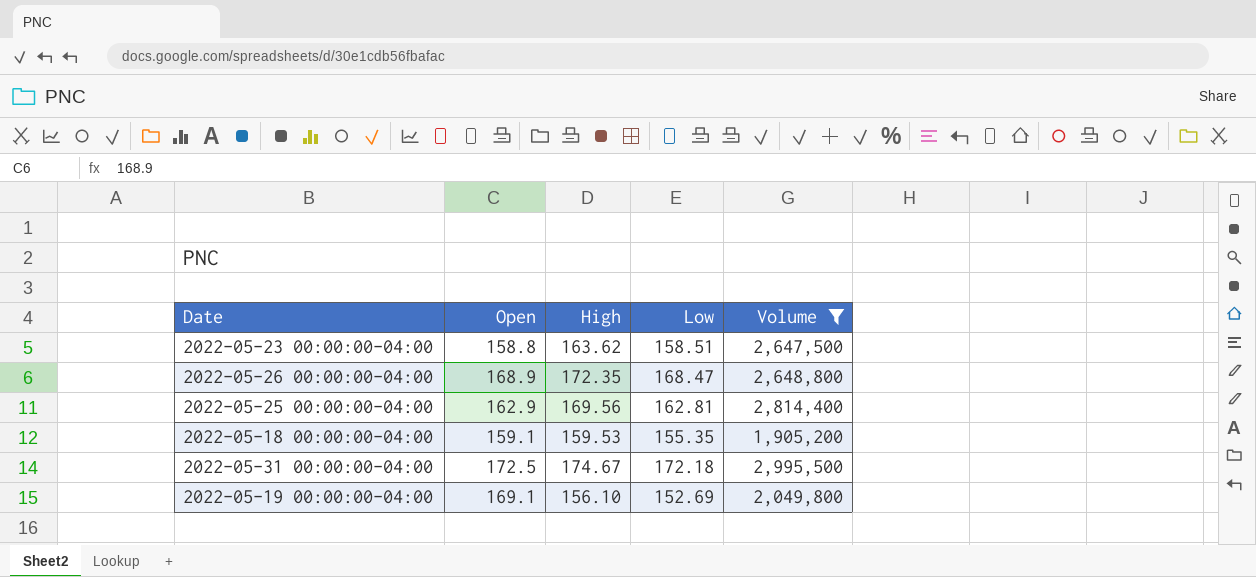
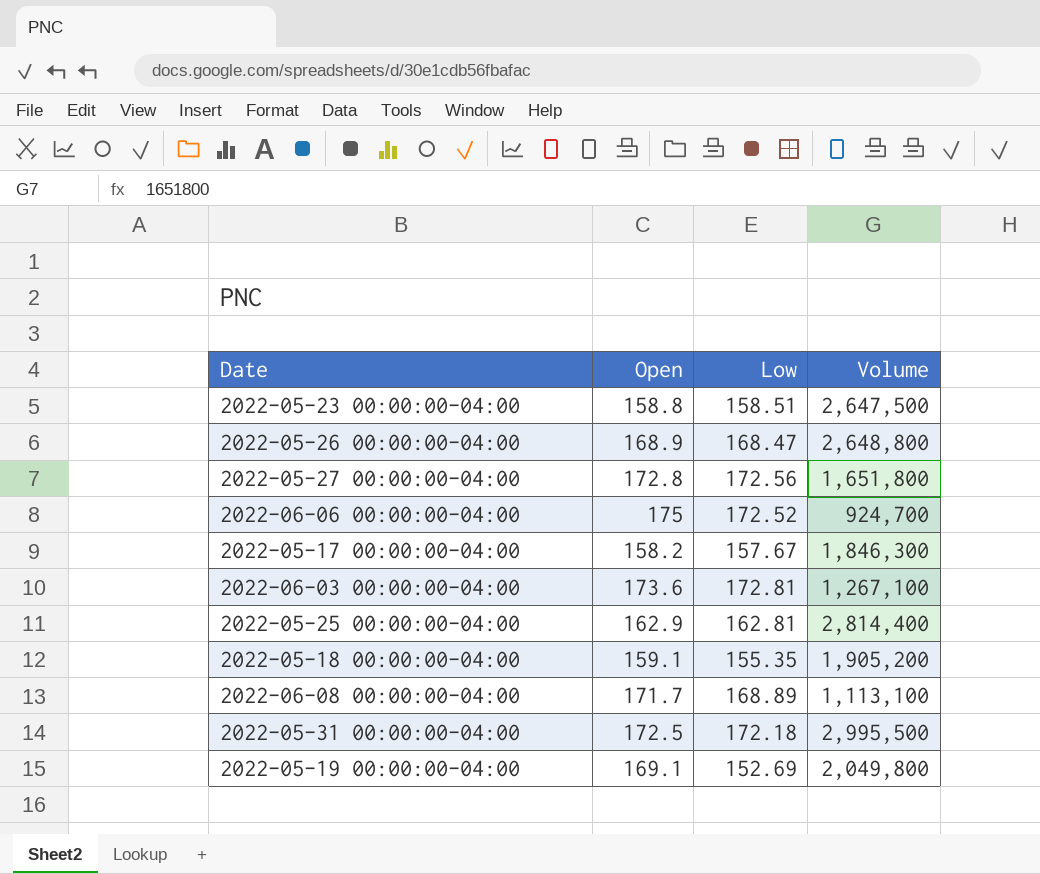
filter: Volume >= 1,905,200 -> none
column High | position: 3 -> none

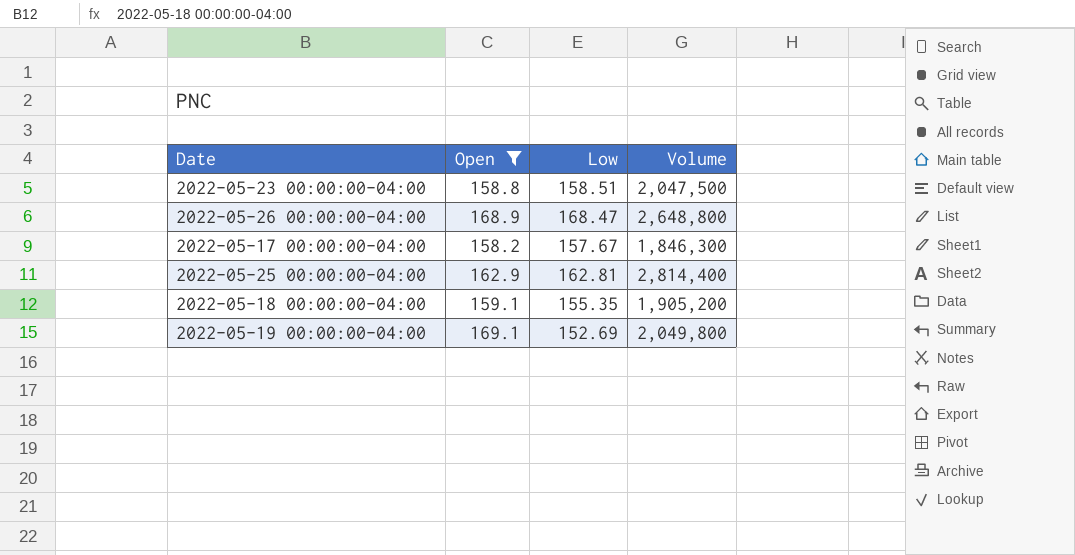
filter: none -> Open <= 169.1
2022-05-23 00:00:00-04:00 | Volume: 2,647,500 -> 2,047,500

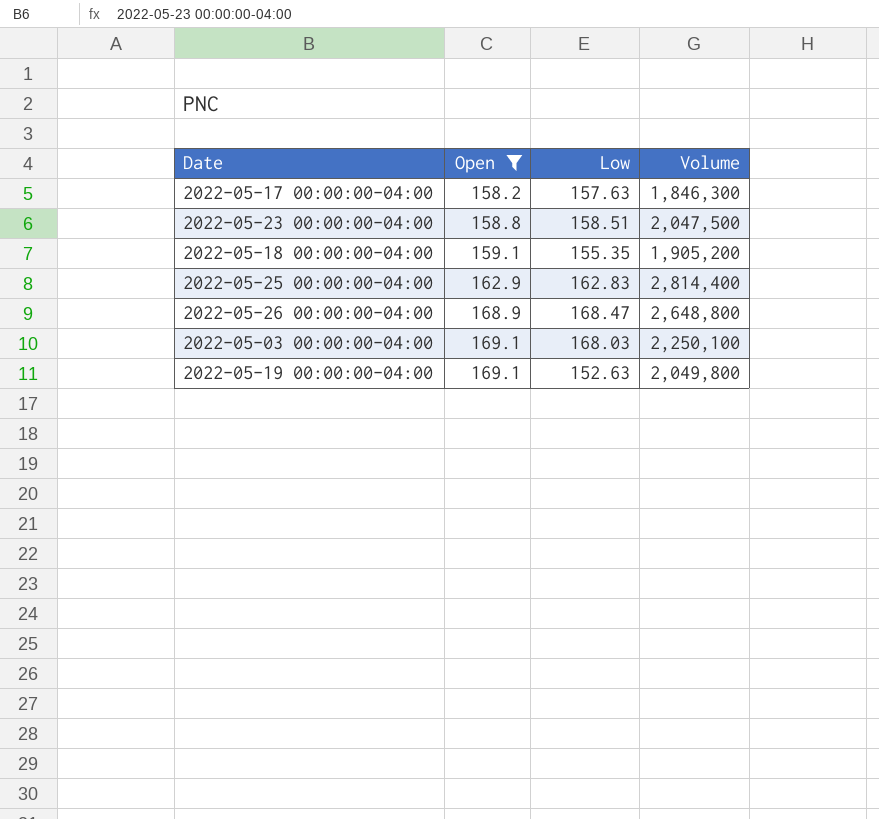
row order: none -> Open ascending
2022-05-17 00:00:00-04:00 | Low: 157.67 -> 157.63
2022-05-25 00:00:00-04:00 | Low: 162.81 -> 162.83
row 2022-05-03 00:00:00-04:00: none -> 169.1 | 168.03 | 2,250,100
2022-05-19 00:00:00-04:00 | Low: 152.69 -> 152.63

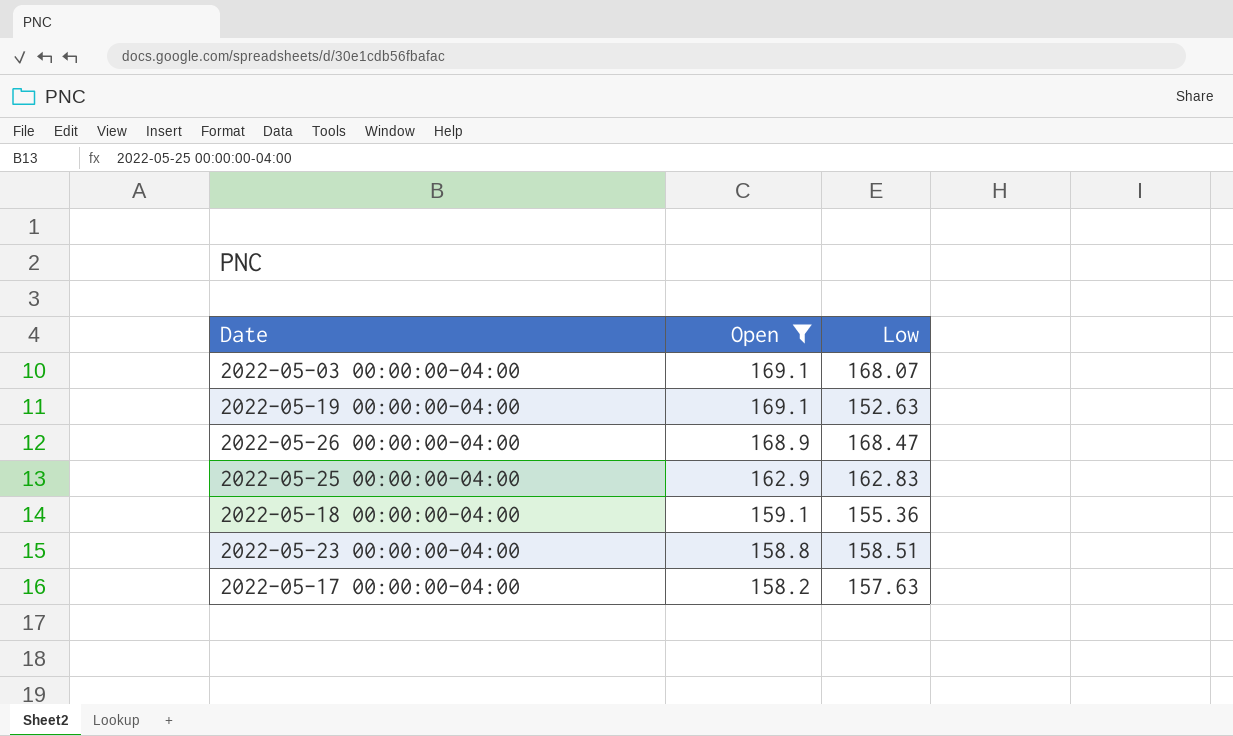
row order: Open ascending -> Open descending
column Volume | position: 4 -> none
2022-05-03 00:00:00-04:00 | Low: 168.03 -> 168.07
2022-05-18 00:00:00-04:00 | Low: 155.35 -> 155.36

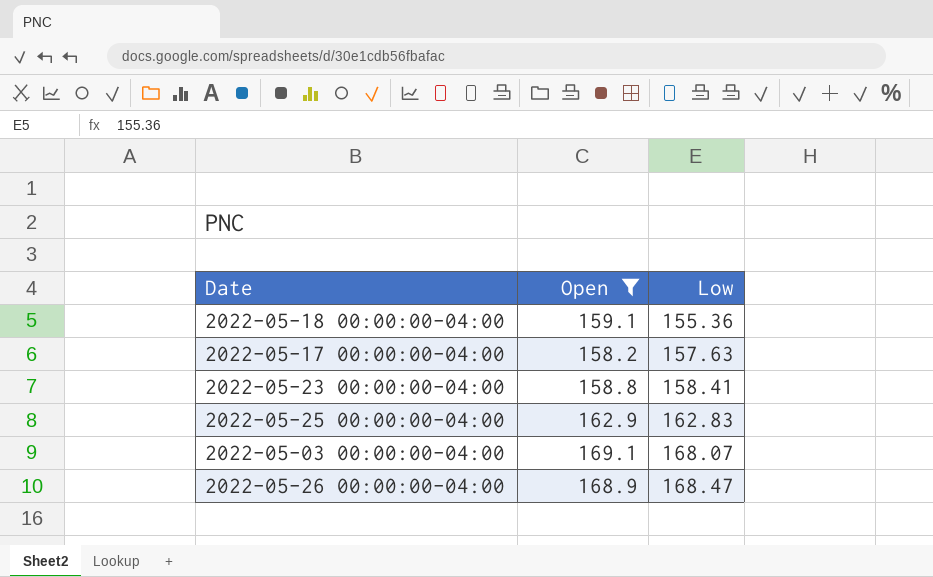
row order: Open descending -> Low ascending
row 2022-05-19 00:00:00-04:00: 169.1 | 152.63 -> none
2022-05-23 00:00:00-04:00 | Low: 158.51 -> 158.41

